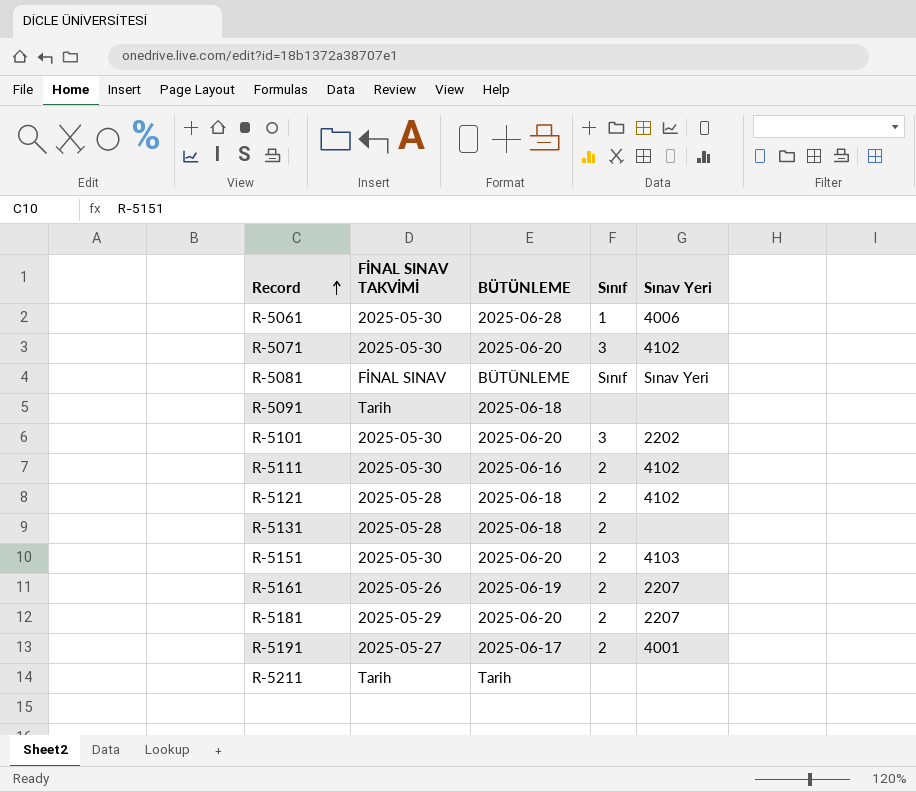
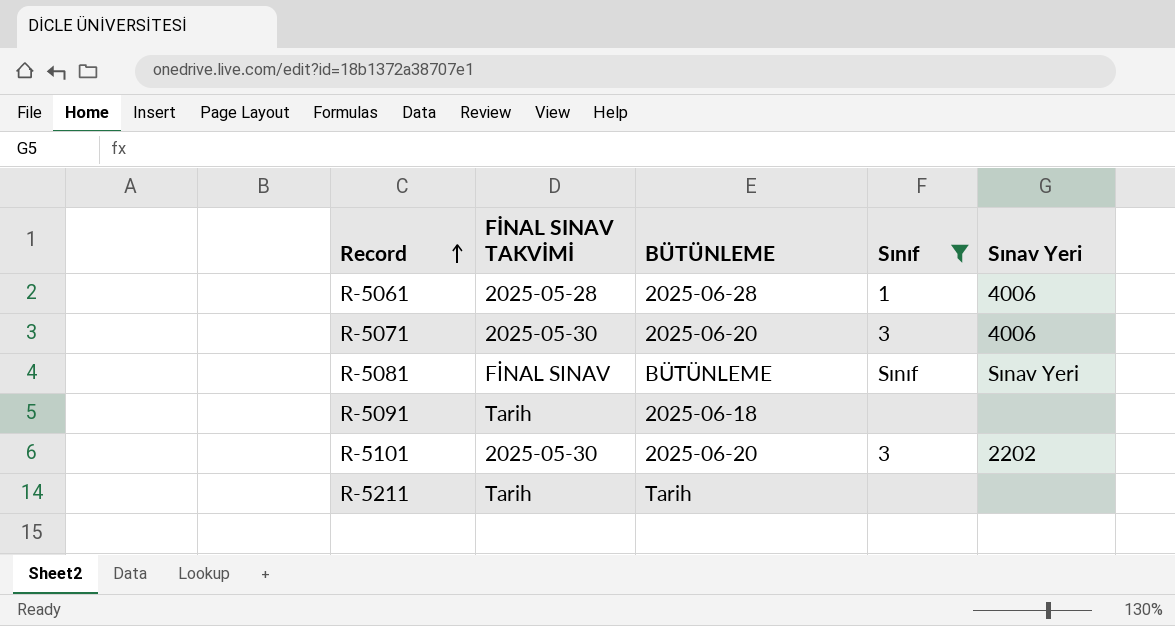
filter: none -> Sınıf != 2
R-5061 | FİNAL SINAV TAKVİMİ: 2025-05-30 -> 2025-05-28
R-5071 | Sınav Yeri: 4102 -> 4006

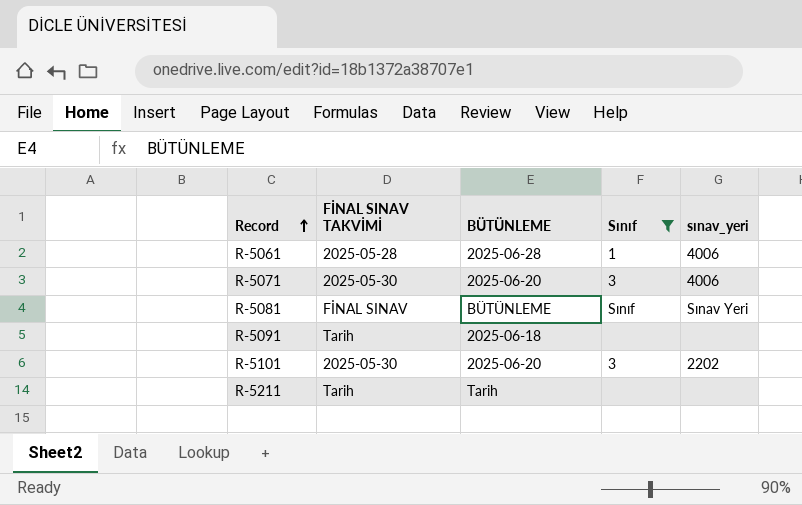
column name: Sınav Yeri -> sınav_yeri

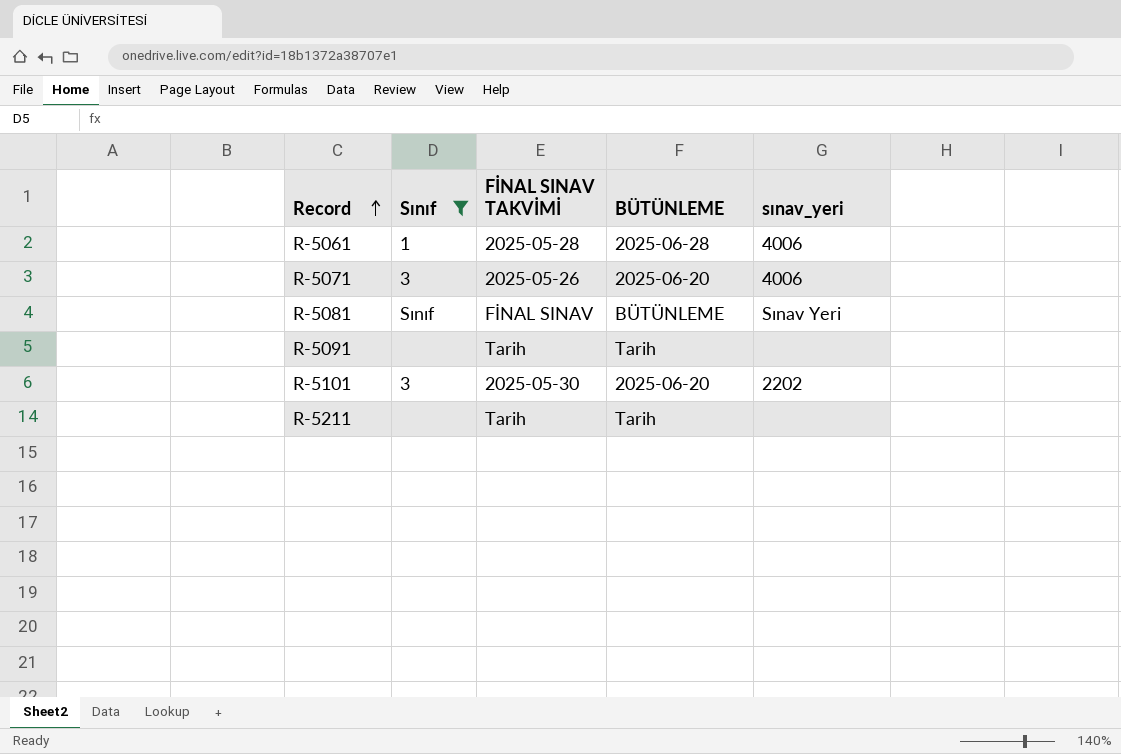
column Sınıf | position: 4 -> 2
R-5071 | FİNAL SINAV TAKVİMİ: 2025-05-30 -> 2025-05-26
R-5091 | BÜTÜNLEME: 2025-06-18 -> Tarih

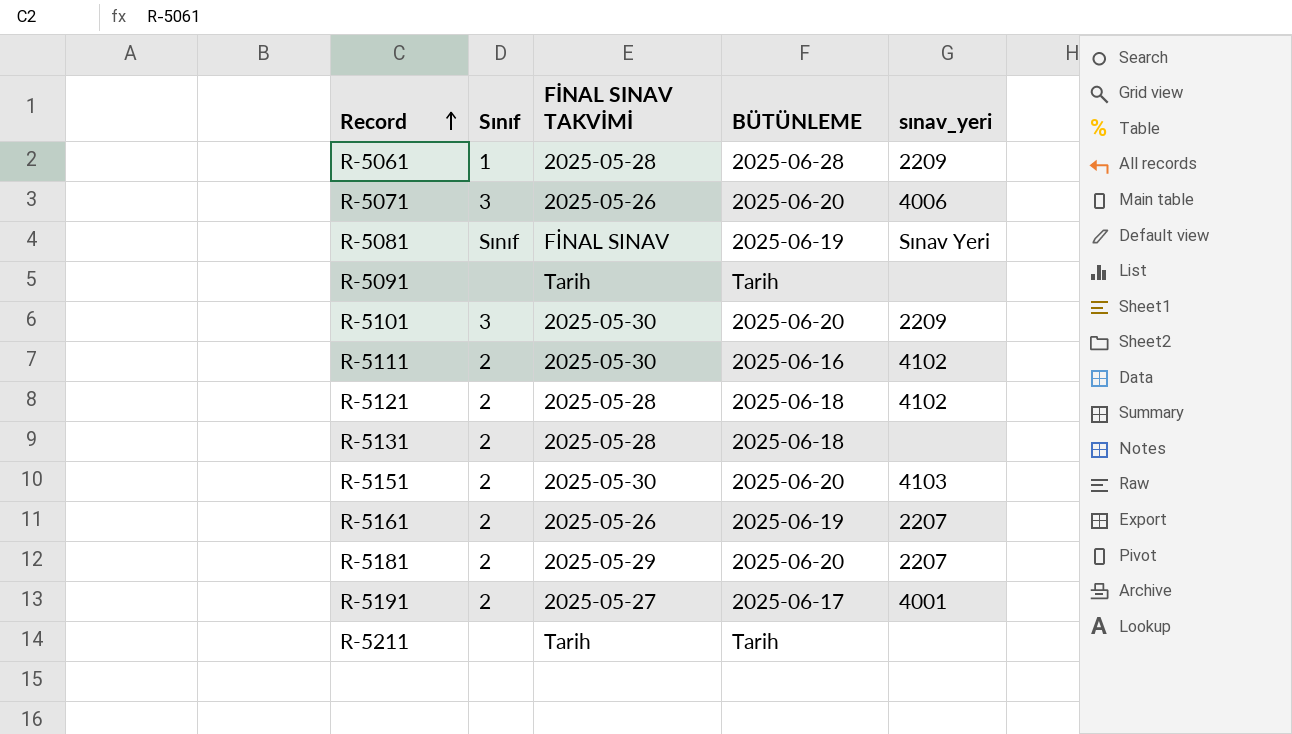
filter: Sınıf != 2 -> none
R-5061 | sınav_yeri: 4006 -> 2209
R-5081 | BÜTÜNLEME: BÜTÜNLEME -> 2025-06-19
R-5101 | sınav_yeri: 2202 -> 2209

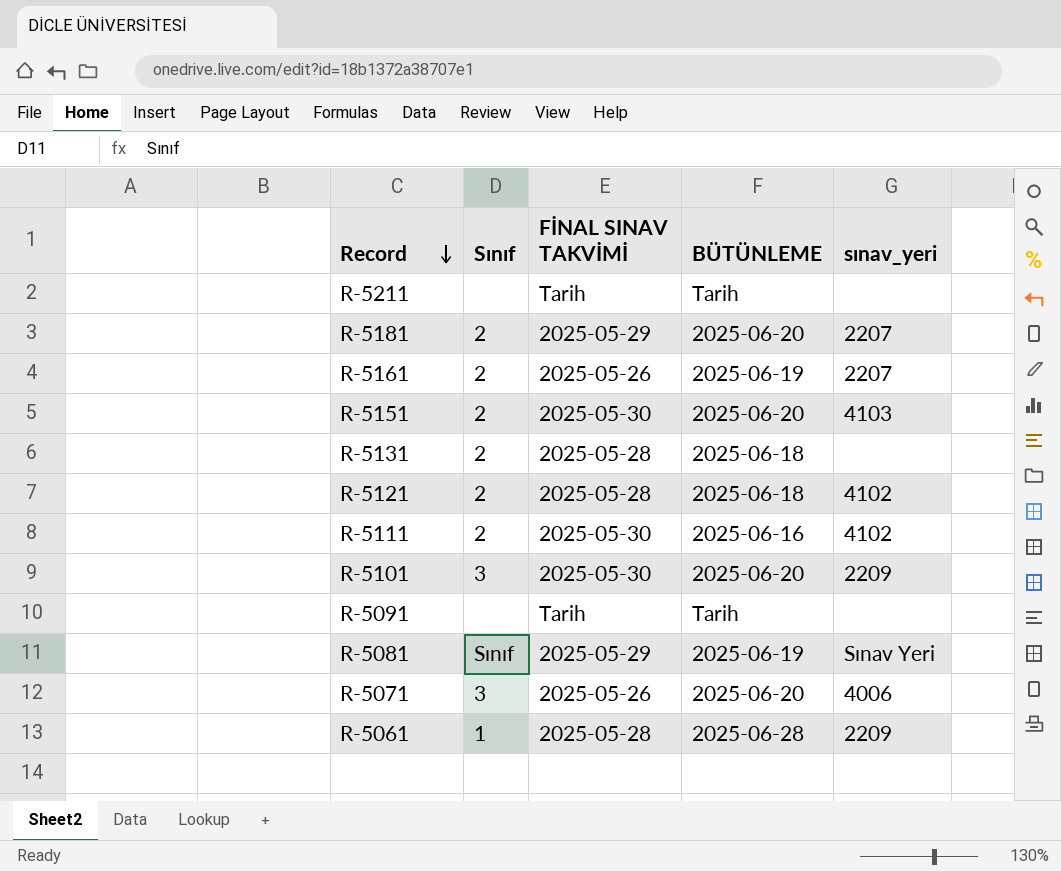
row order: Record ascending -> Record descending
row R-5191: 2 | 2025-05-27 | 2025-06-17 | 4001 -> none
R-5081 | FİNAL SINAV TAKVİMİ: FİNAL SINAV -> 2025-05-29

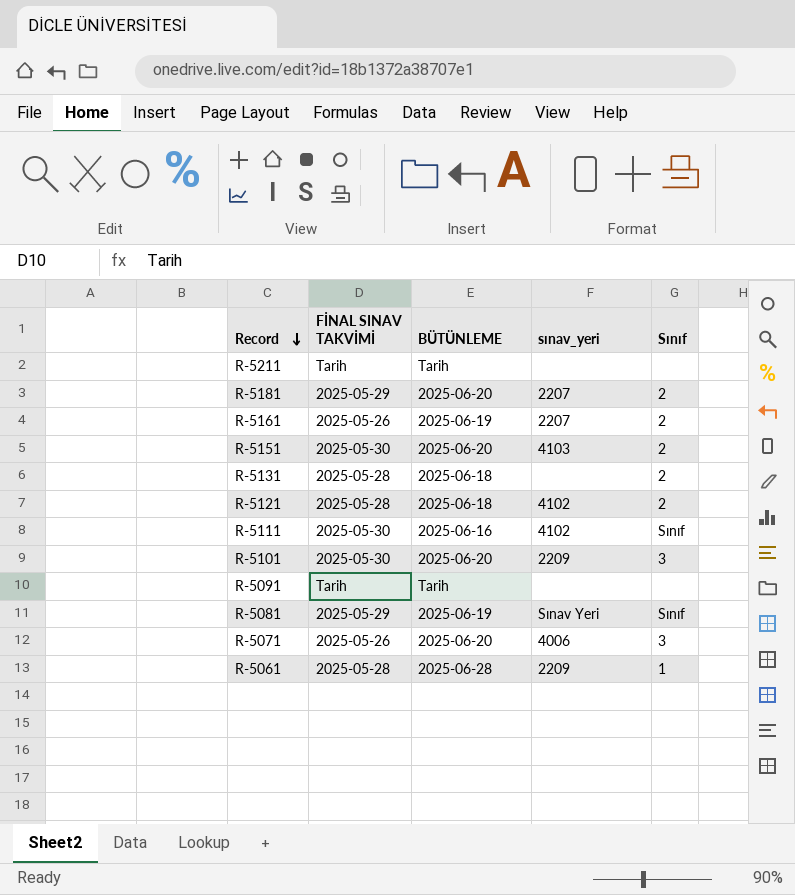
column Sınıf | position: 2 -> 5
R-5111 | Sınıf: 2 -> Sınıf

